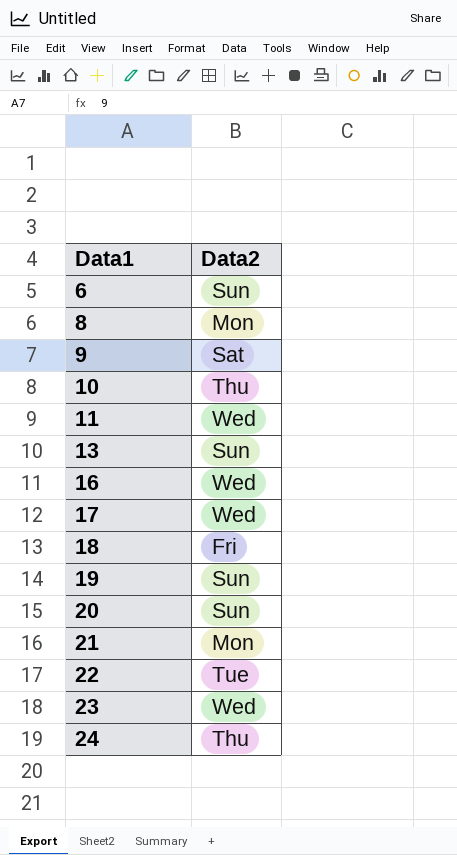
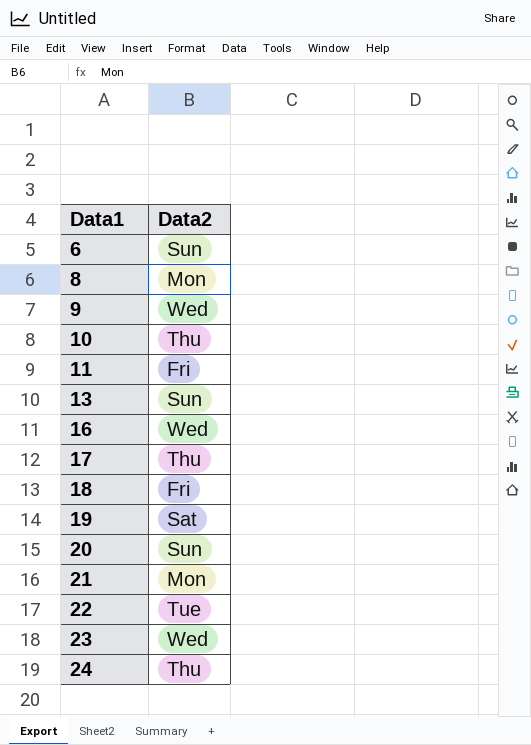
9 | Data2: Sat -> Wed
11 | Data2: Wed -> Fri
17 | Data2: Wed -> Thu
19 | Data2: Sun -> Sat

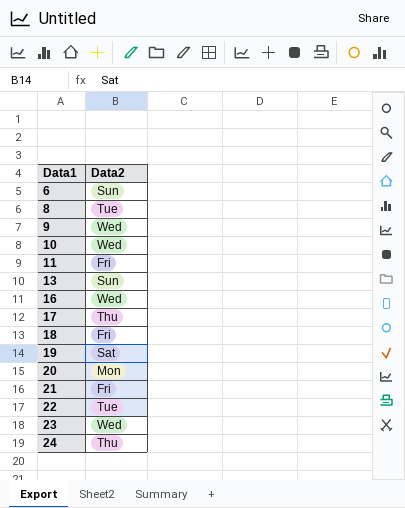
8 | Data2: Mon -> Tue
10 | Data2: Thu -> Wed
20 | Data2: Sun -> Mon
21 | Data2: Mon -> Fri

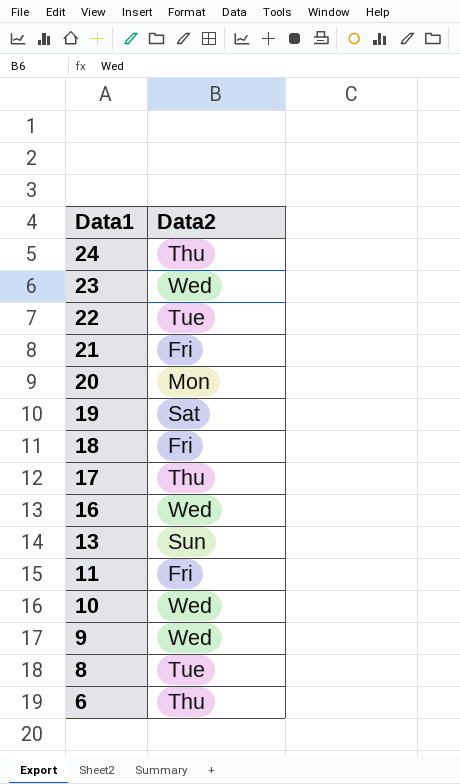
row order: Data1 ascending -> Data1 descending
6 | Data2: Sun -> Thu

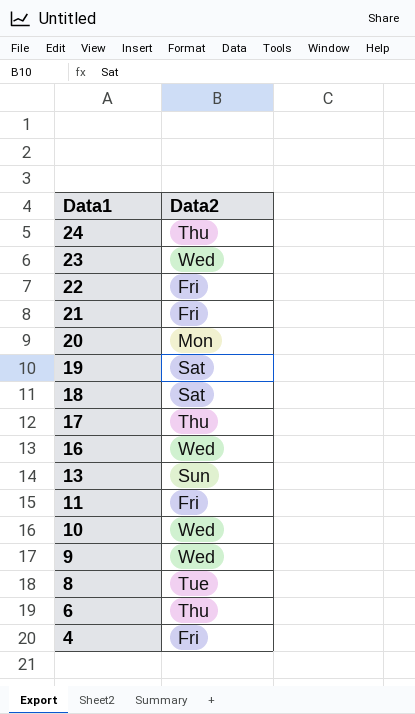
22 | Data2: Tue -> Fri
18 | Data2: Fri -> Sat
row 4: none -> Fri

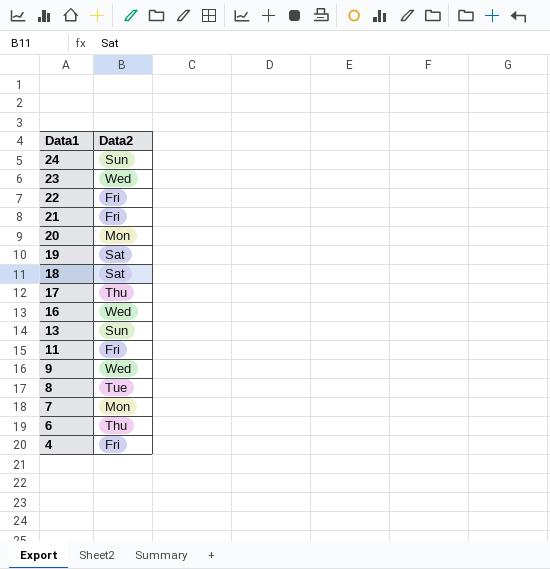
row 10: Wed -> none
24 | Data2: Thu -> Sun
row 7: none -> Mon

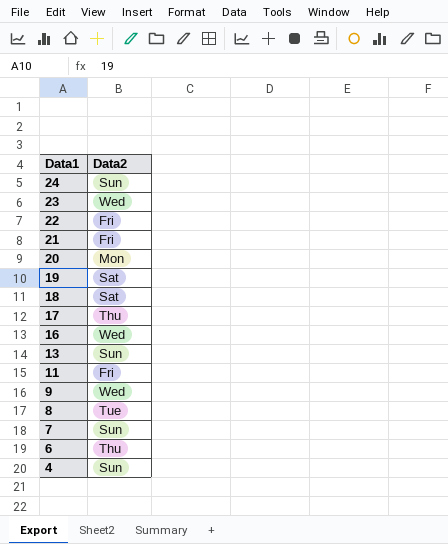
7 | Data2: Mon -> Sun
4 | Data2: Fri -> Sun

